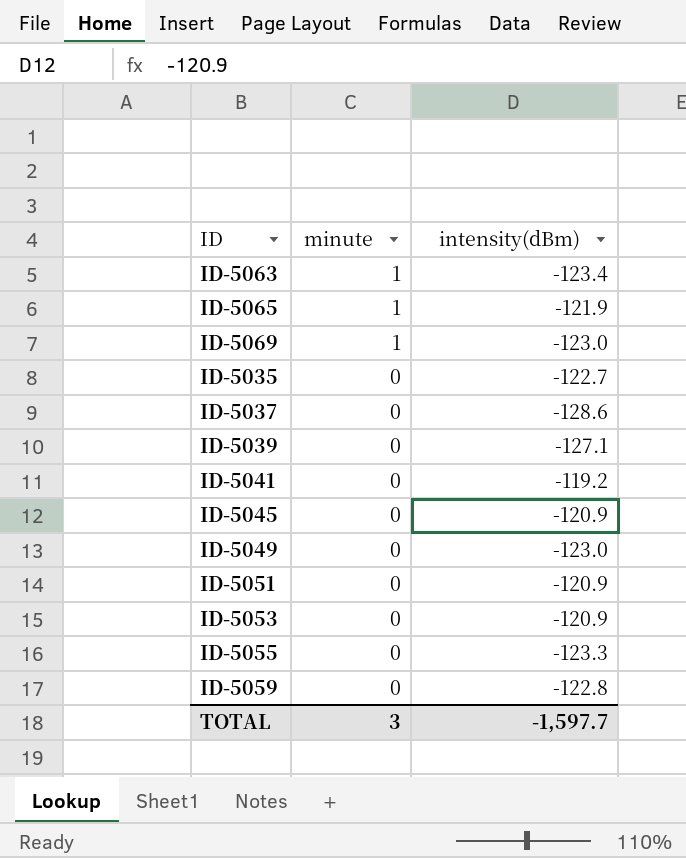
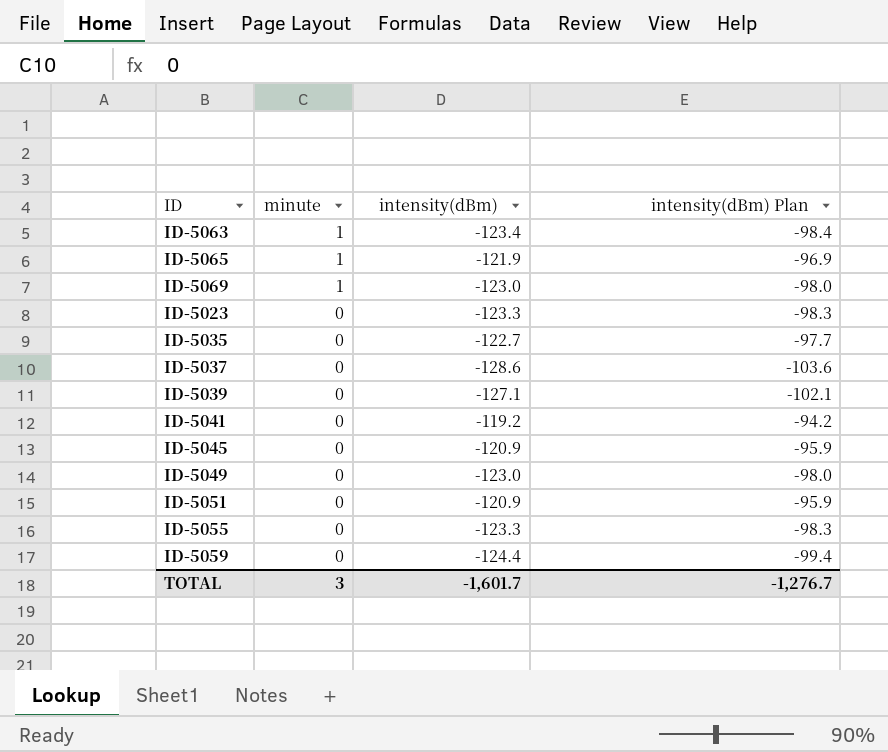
column intensity(dBm) Plan | formula: none -> [intensity(dBm)] + 25
row ID-5053: 0 | -120.9 -> none
row ID-5023: none -> 0 | -123.3 | -98.3
ID-5059 | intensity(dBm): -122.8 -> -124.4
TOTAL | intensity(dBm): -1,597.7 -> -1,601.7

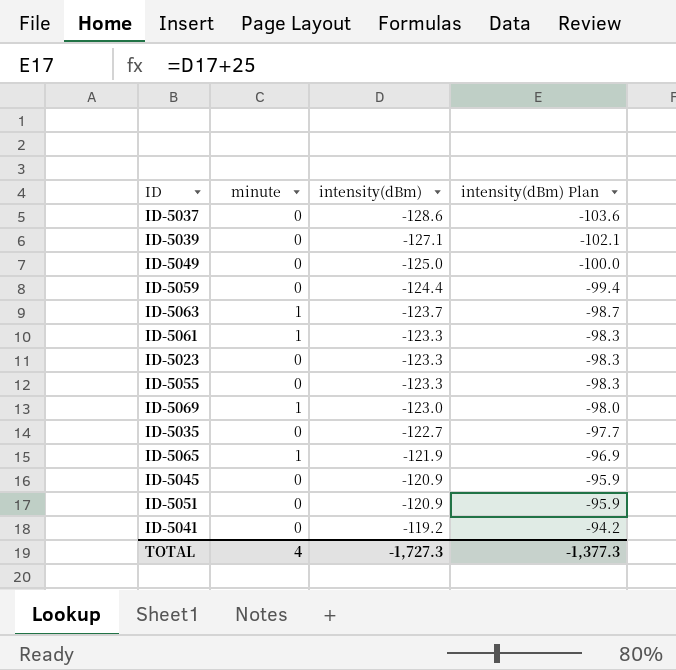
row order: minute descending -> intensity(dBm) ascending
ID-5049 | intensity(dBm): -123.0 -> -125.0
ID-5049 | intensity(dBm) Plan: -98.0 -> -100.0
ID-5063 | intensity(dBm): -123.4 -> -123.7
ID-5063 | intensity(dBm) Plan: -98.4 -> -98.7
row ID-5061: none -> 1 | -123.3 | -98.3
TOTAL | minute: 3 -> 4
TOTAL | intensity(dBm): -1,601.7 -> -1,727.3
TOTAL | intensity(dBm) Plan: -1,276.7 -> -1,377.3

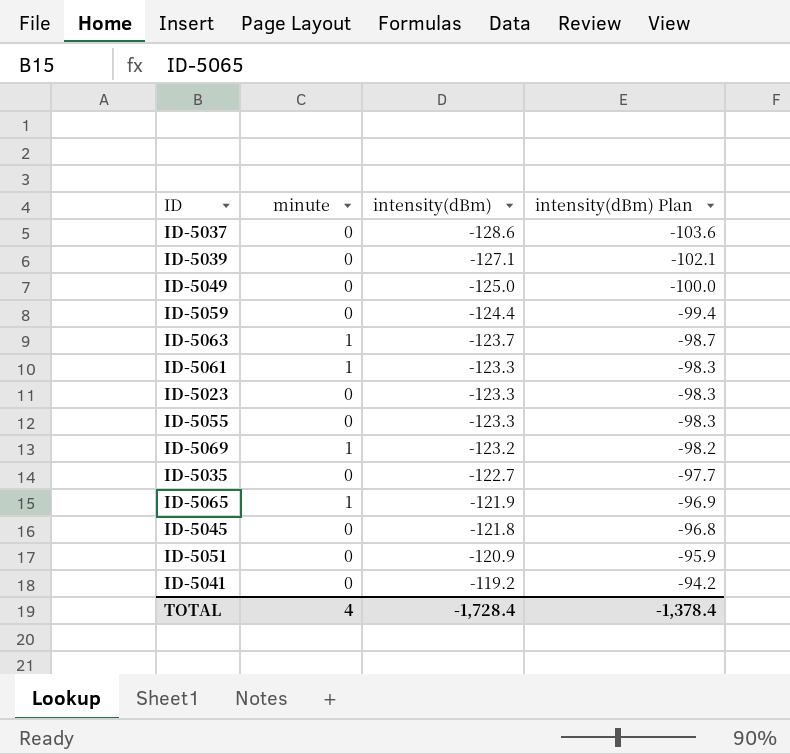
ID-5069 | intensity(dBm): -123.0 -> -123.2
ID-5069 | intensity(dBm) Plan: -98.0 -> -98.2
ID-5045 | intensity(dBm): -120.9 -> -121.8
ID-5045 | intensity(dBm) Plan: -95.9 -> -96.8
TOTAL | intensity(dBm): -1,727.3 -> -1,728.4
TOTAL | intensity(dBm) Plan: -1,377.3 -> -1,378.4

